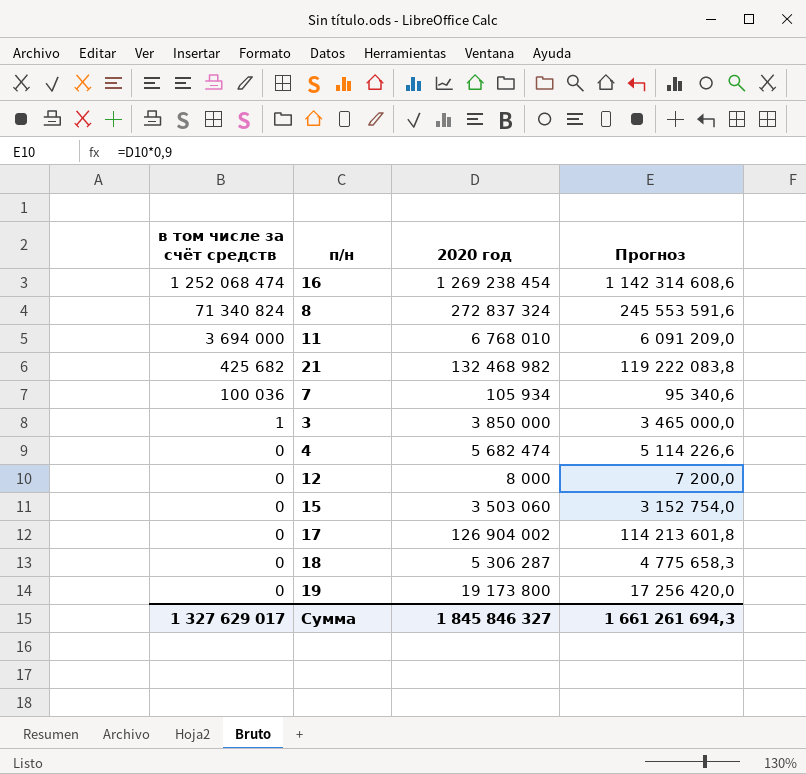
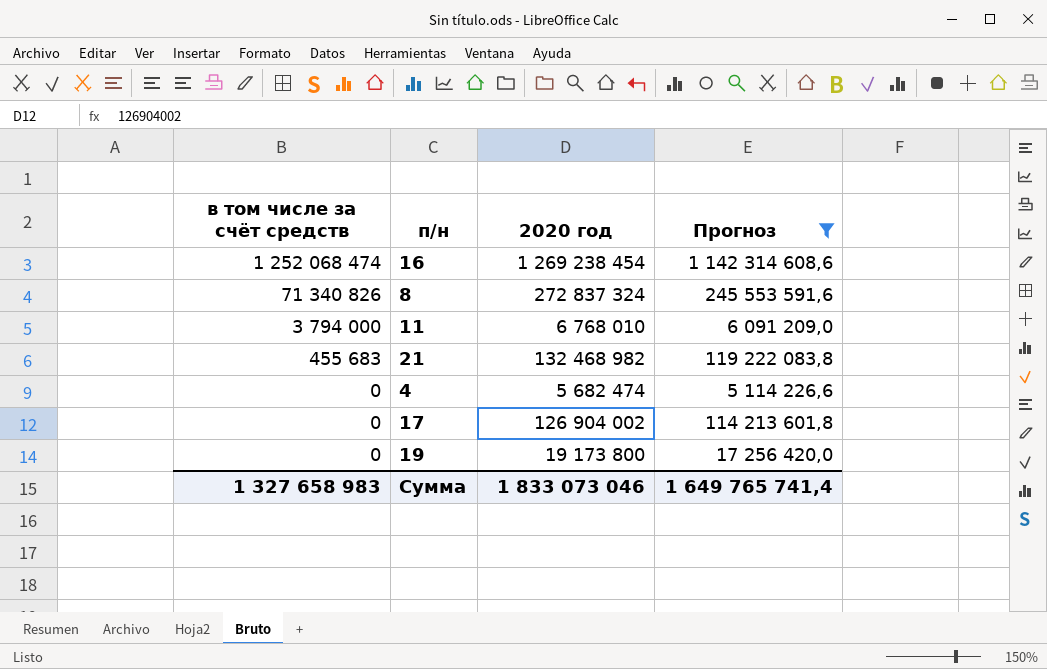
filter: none -> Прогноз >= 5 114 226,6
8 | в том числе за счёт средств: 71 340 824 -> 71 340 826
11 | в том числе за счёт средств: 3 694 000 -> 3 794 000
21 | в том числе за счёт средств: 425 682 -> 455 683
Сумма | в том числе за счёт средств: 1 327 629 017 -> 1 327 658 983
Сумма | 2020 год: 1 845 846 327 -> 1 833 073 046
Сумма | Прогноз: 1 661 261 694,3 -> 1 649 765 741,4

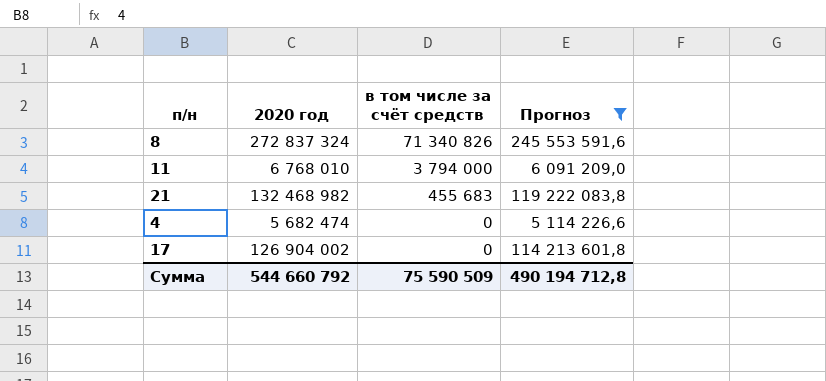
column в том числе за счёт средств | position: 1 -> 3
row 16: 1 252 068 474 | 1 269 238 454 | 1 142 314 608,6 -> none
row 19: 0 | 19 173 800 | 17 256 420,0 -> none
Сумма | 2020 год: 1 833 073 046 -> 544 660 792
Сумма | в том числе за счёт средств: 1 327 658 983 -> 75 590 509
Сумма | Прогноз: 1 649 765 741,4 -> 490 194 712,8

